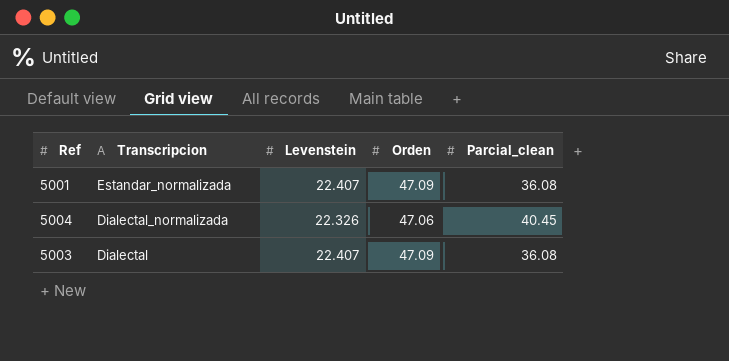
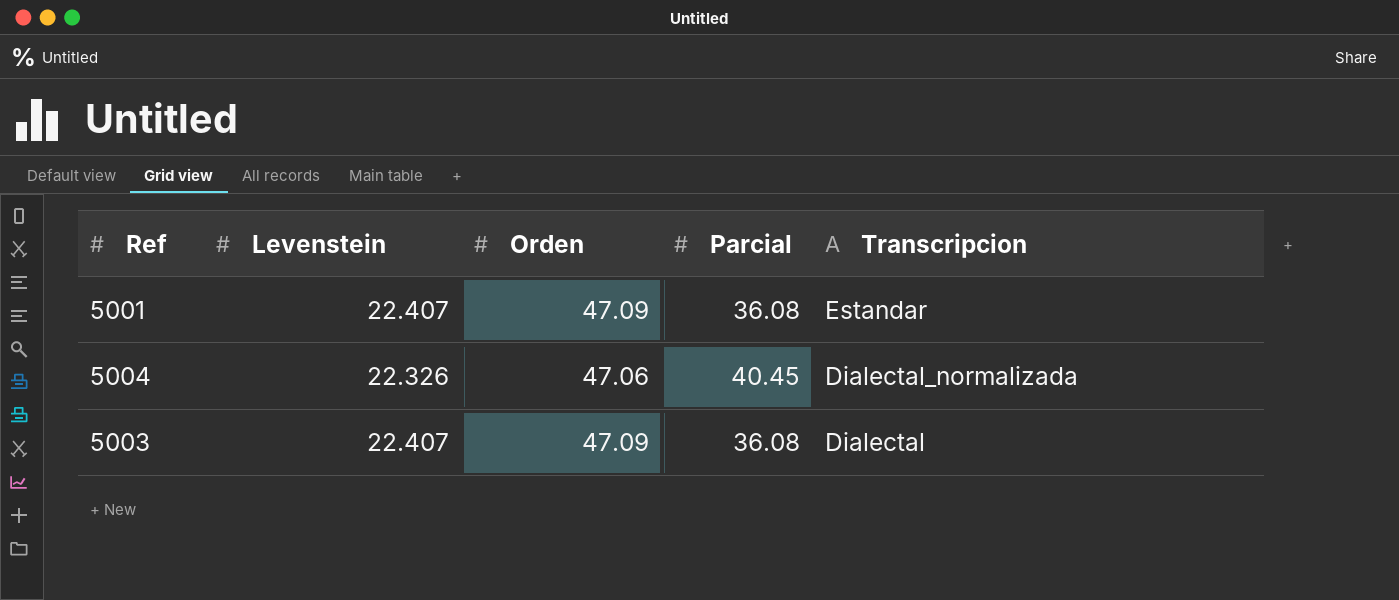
column name: Parcial_clean -> Parcial
column Transcripcion | position: 2 -> 5
5001 | Transcripcion: Estandar_normalizada -> Estandar

